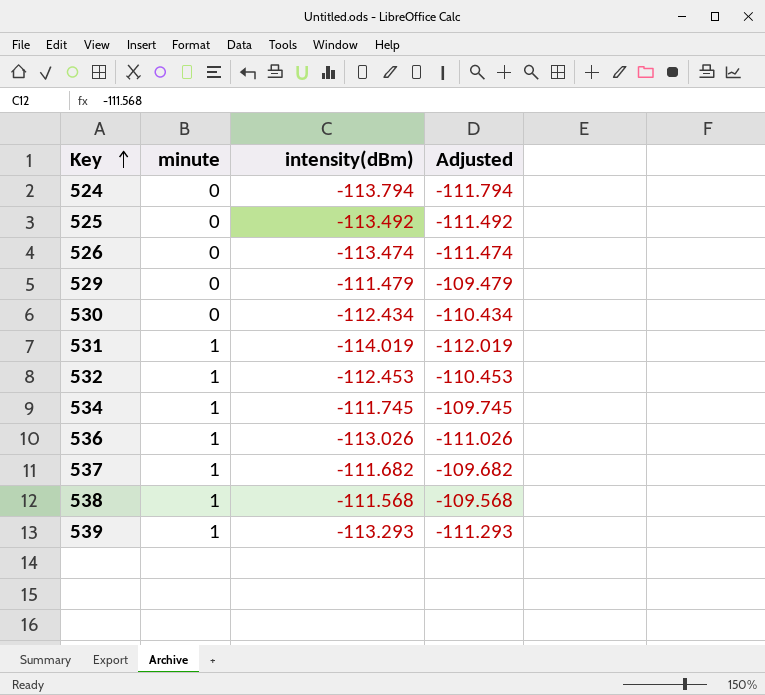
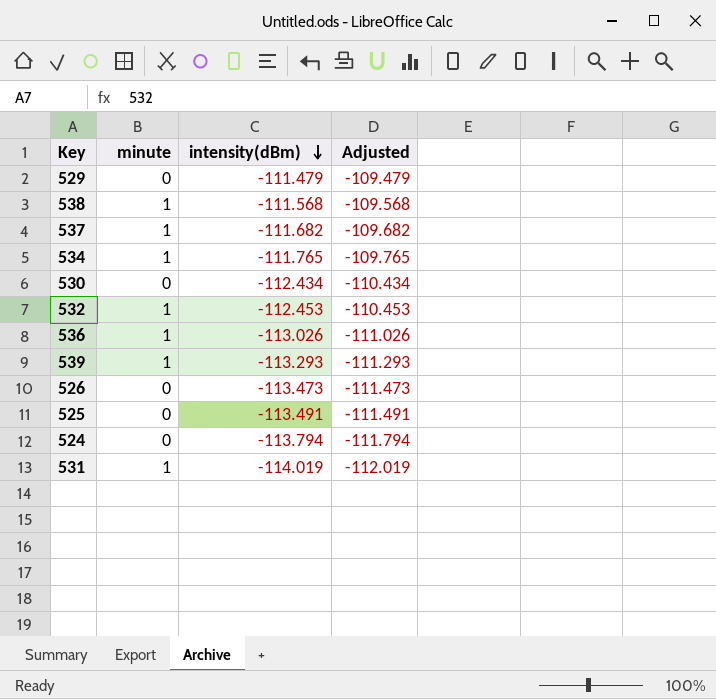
row order: Key ascending -> intensity(dBm) descending
534 | intensity(dBm): -111.745 -> -111.765
534 | Adjusted: -109.745 -> -109.765
526 | intensity(dBm): -113.474 -> -113.473
526 | Adjusted: -111.474 -> -111.473
525 | intensity(dBm): -113.492 -> -113.491
525 | Adjusted: -111.492 -> -111.491

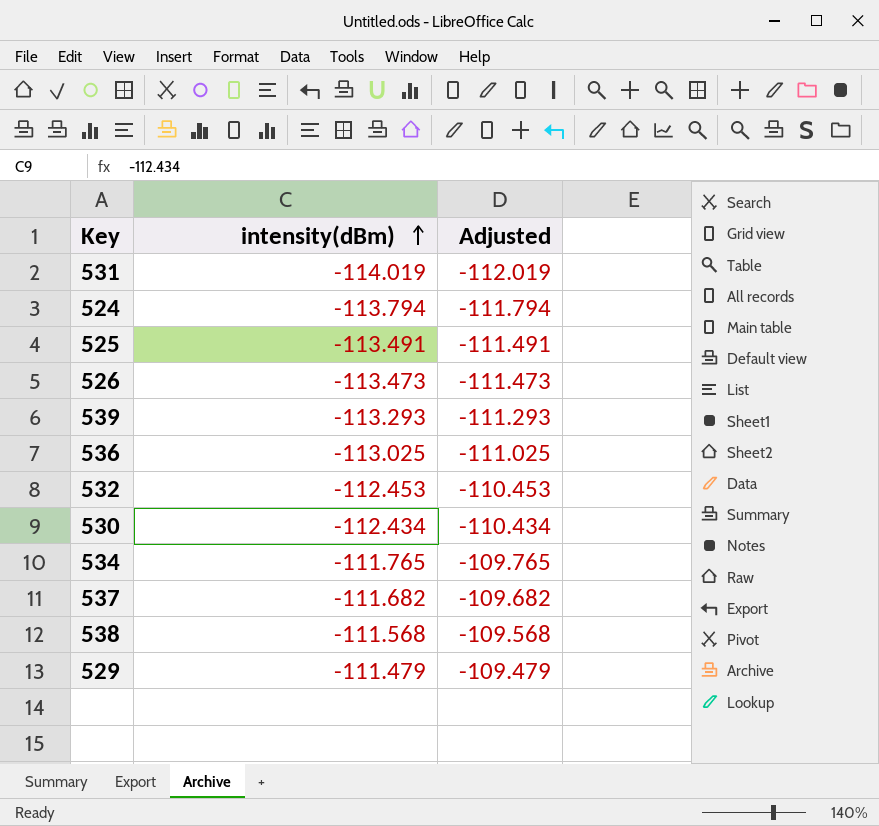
row order: intensity(dBm) descending -> intensity(dBm) ascending
column minute | position: 2 -> none
536 | intensity(dBm): -113.026 -> -113.025
536 | Adjusted: -111.026 -> -111.025

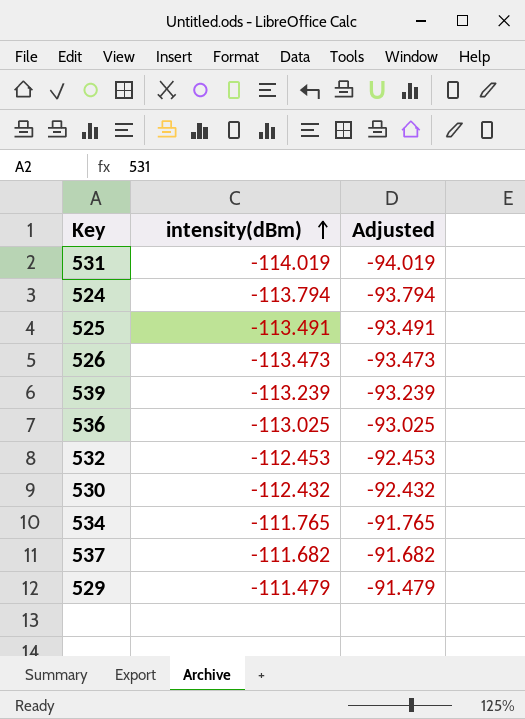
column Adjusted | formula: [intensity(dBm)] + 2 -> [intensity(dBm)] + 20
row 538: -111.568 | -109.568 -> none
539 | intensity(dBm): -113.293 -> -113.239
530 | intensity(dBm): -112.434 -> -112.432

